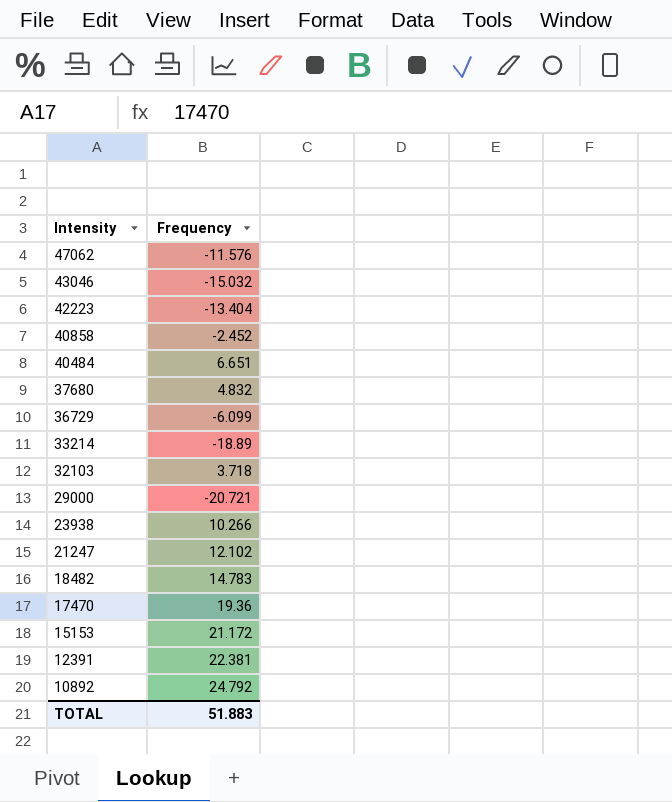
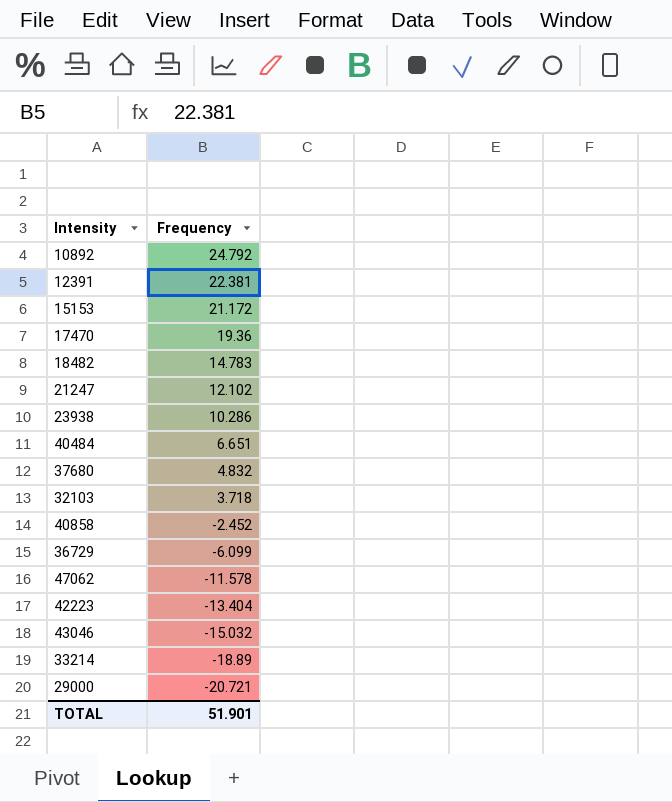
row order: Intensity descending -> Frequency descending
23938 | Frequency: 10.266 -> 10.286
47062 | Frequency: -11.576 -> -11.578
TOTAL | Frequency: 51.883 -> 51.901

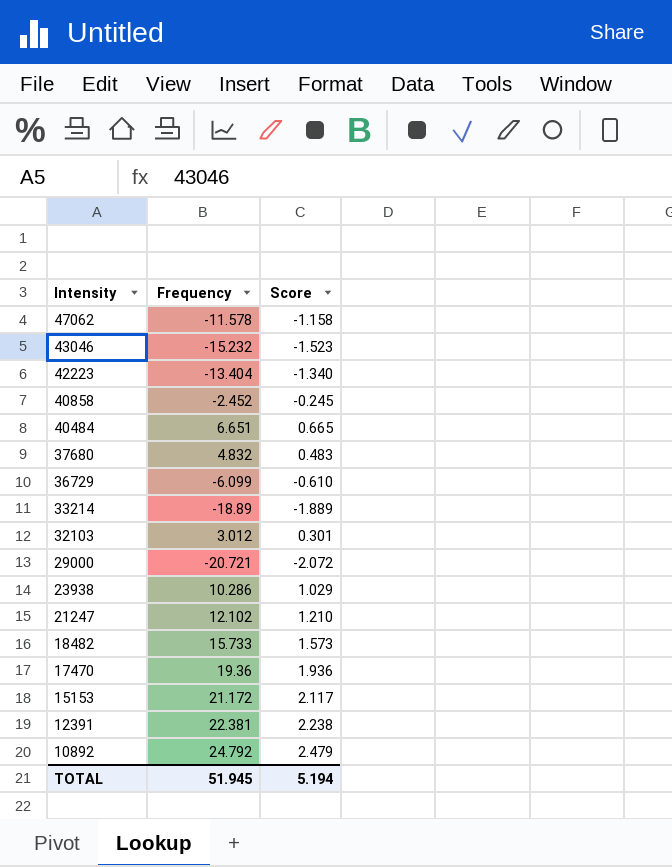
row order: Frequency descending -> Intensity descending
column Score | formula: none -> [Frequency] * 0.1
43046 | Frequency: -15.032 -> -15.232
32103 | Frequency: 3.718 -> 3.012
18482 | Frequency: 14.783 -> 15.733
TOTAL | Frequency: 51.901 -> 51.945

